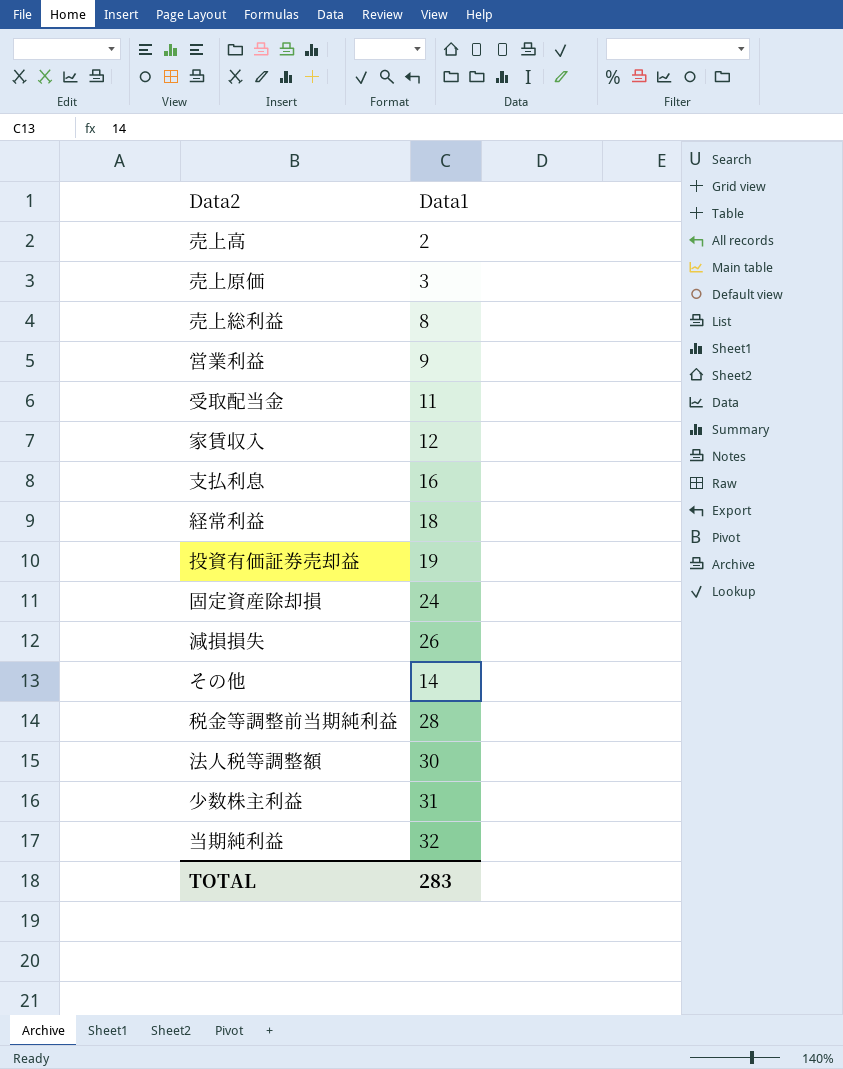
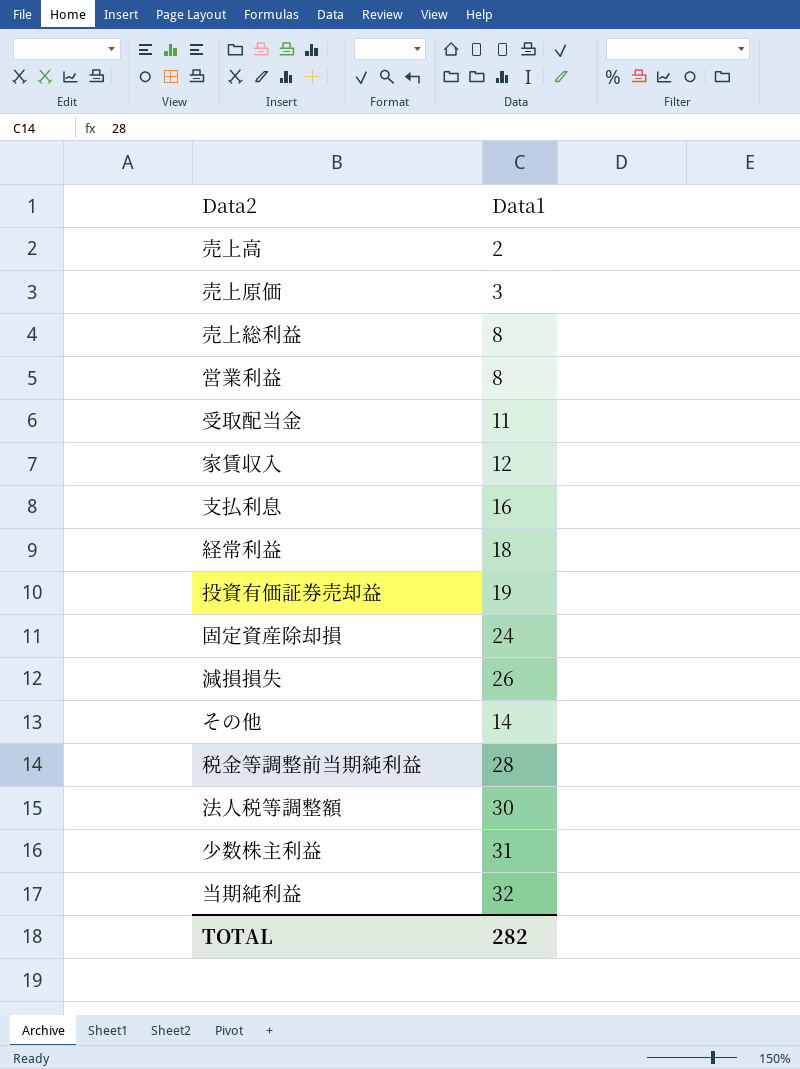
営業利益 | Data1: 9 -> 8
TOTAL | Data1: 283 -> 282

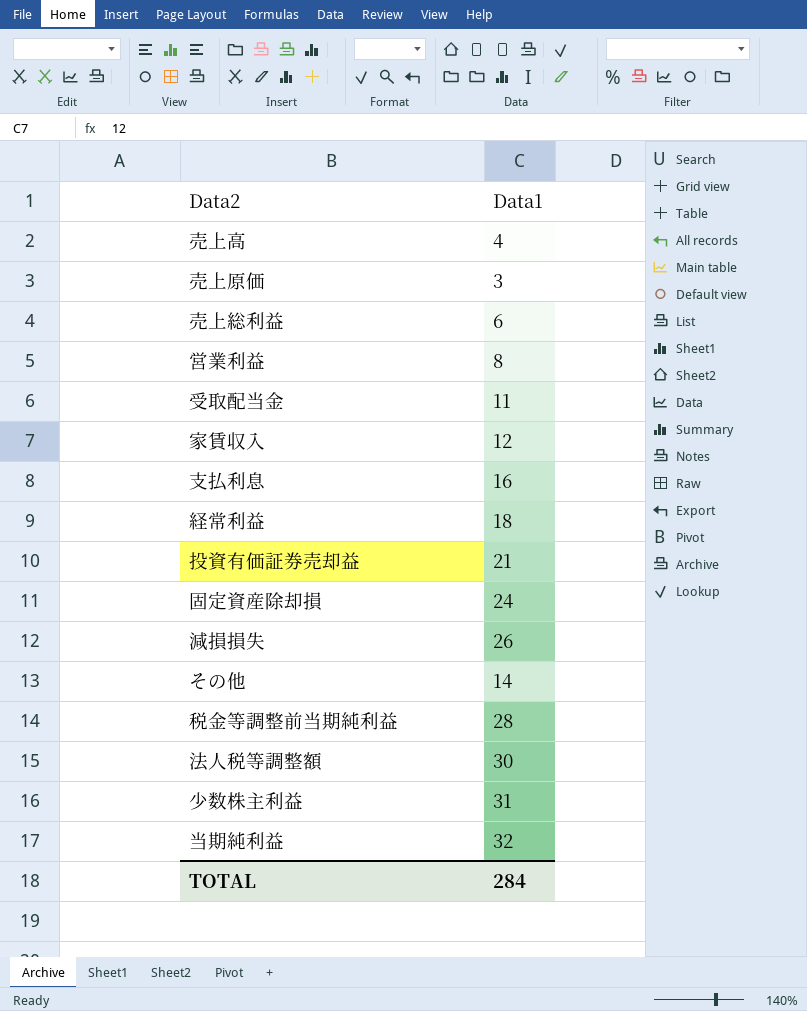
売上高 | Data1: 2 -> 4
売上総利益 | Data1: 8 -> 6
投資有価証券売却益 | Data1: 19 -> 21
TOTAL | Data1: 282 -> 284

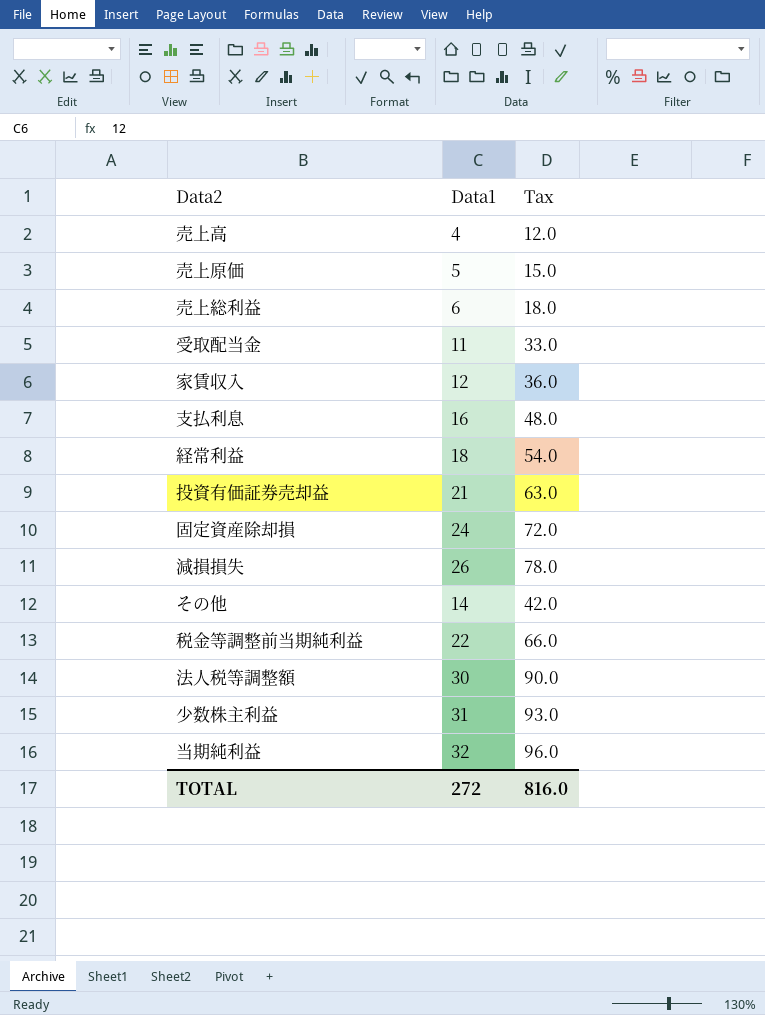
column Tax | formula: none -> [Data1] * 3
row 営業利益: 8 -> none
売上原価 | Data1: 3 -> 5
税金等調整前当期純利益 | Data1: 28 -> 22
TOTAL | Data1: 284 -> 272

